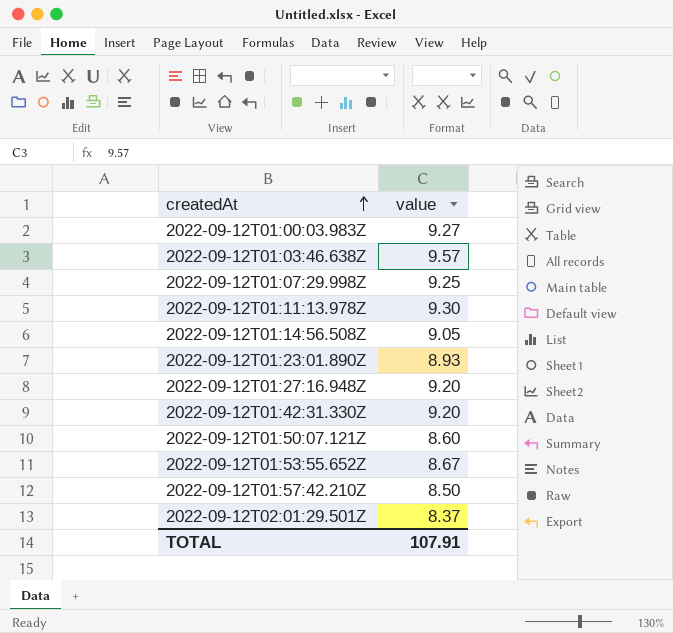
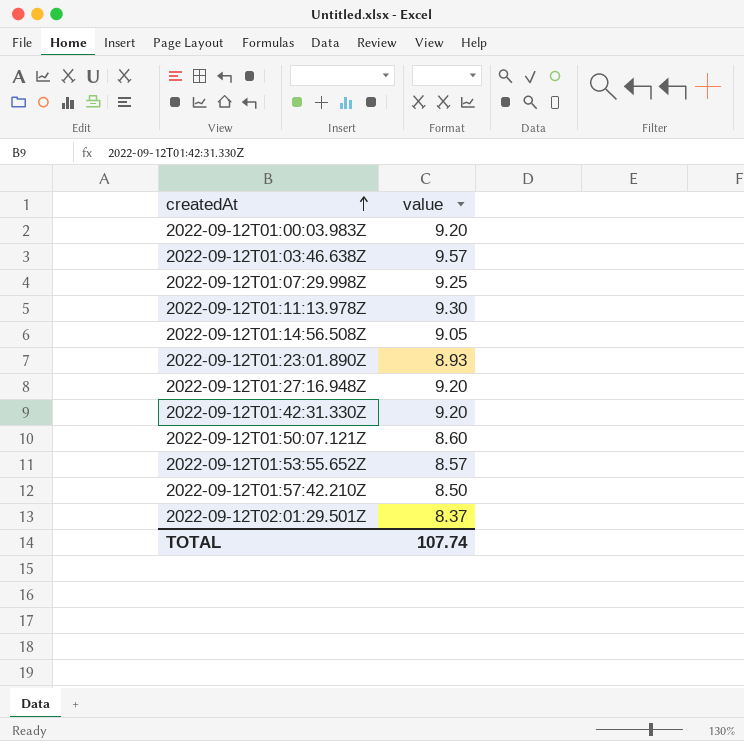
2022-09-12T01:00:03.983Z | value: 9.27 -> 9.20
2022-09-12T01:53:55.652Z | value: 8.67 -> 8.57
TOTAL | value: 107.91 -> 107.74

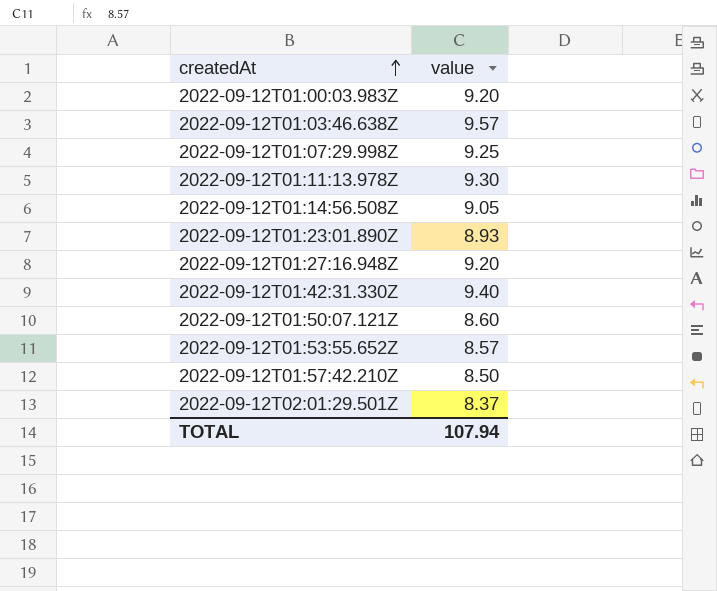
2022-09-12T01:42:31.330Z | value: 9.20 -> 9.40
TOTAL | value: 107.74 -> 107.94

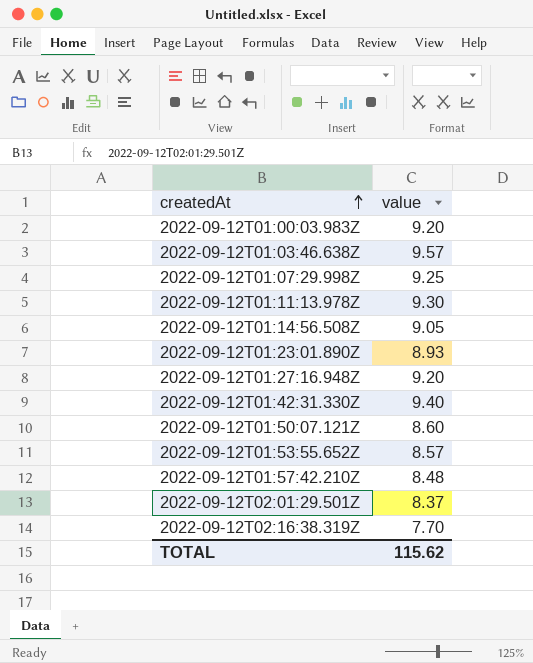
2022-09-12T01:57:42.210Z | value: 8.50 -> 8.48
row 2022-09-12T02:16:38.319Z: none -> 7.70
TOTAL | value: 107.94 -> 115.62

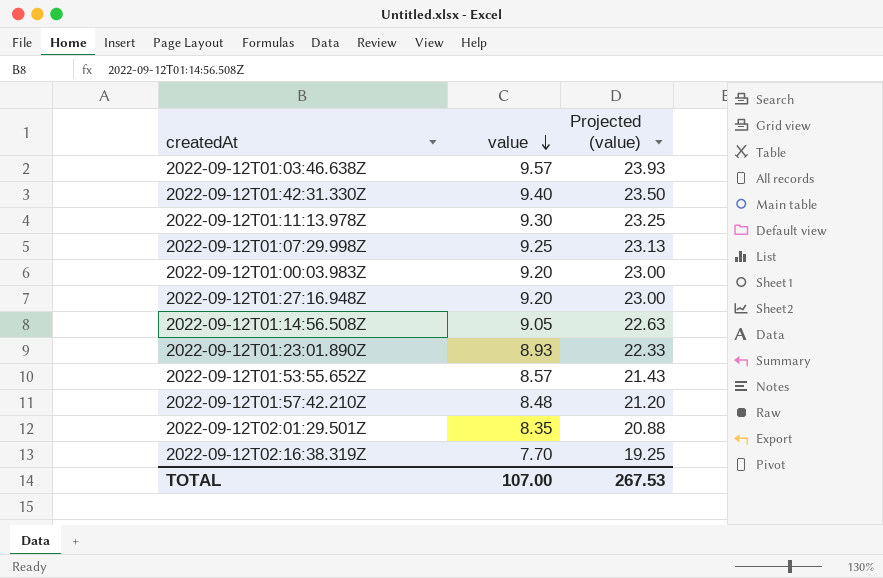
row order: createdAt ascending -> value descending
column Projected (value) | formula: none -> [value] * 2.5
row 2022-09-12T01:50:07.121Z: 8.60 -> none
2022-09-12T02:01:29.501Z | value: 8.37 -> 8.35
TOTAL | value: 115.62 -> 107.00

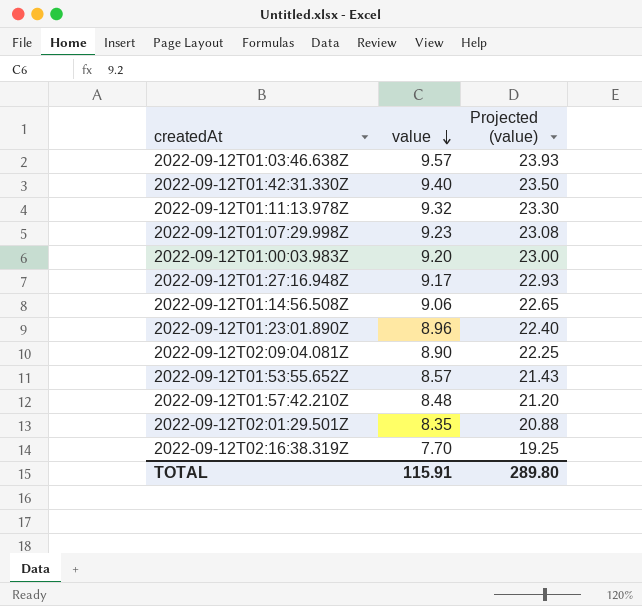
2022-09-12T01:11:13.978Z | value: 9.30 -> 9.32
2022-09-12T01:11:13.978Z | Projected (value): 23.25 -> 23.30
2022-09-12T01:07:29.998Z | value: 9.25 -> 9.23
2022-09-12T01:07:29.998Z | Projected (value): 23.13 -> 23.08
2022-09-12T01:27:16.948Z | value: 9.20 -> 9.17
2022-09-12T01:27:16.948Z | Projected (value): 23.00 -> 22.93
2022-09-12T01:14:56.508Z | value: 9.05 -> 9.06
2022-09-12T01:14:56.508Z | Projected (value): 22.63 -> 22.65
2022-09-12T01:23:01.890Z | value: 8.93 -> 8.96
2022-09-12T01:23:01.890Z | Projected (value): 22.33 -> 22.40
row 2022-09-12T02:09:04.081Z: none -> 8.90 | 22.25
TOTAL | value: 107.00 -> 115.91
TOTAL | Projected (value): 267.53 -> 289.80

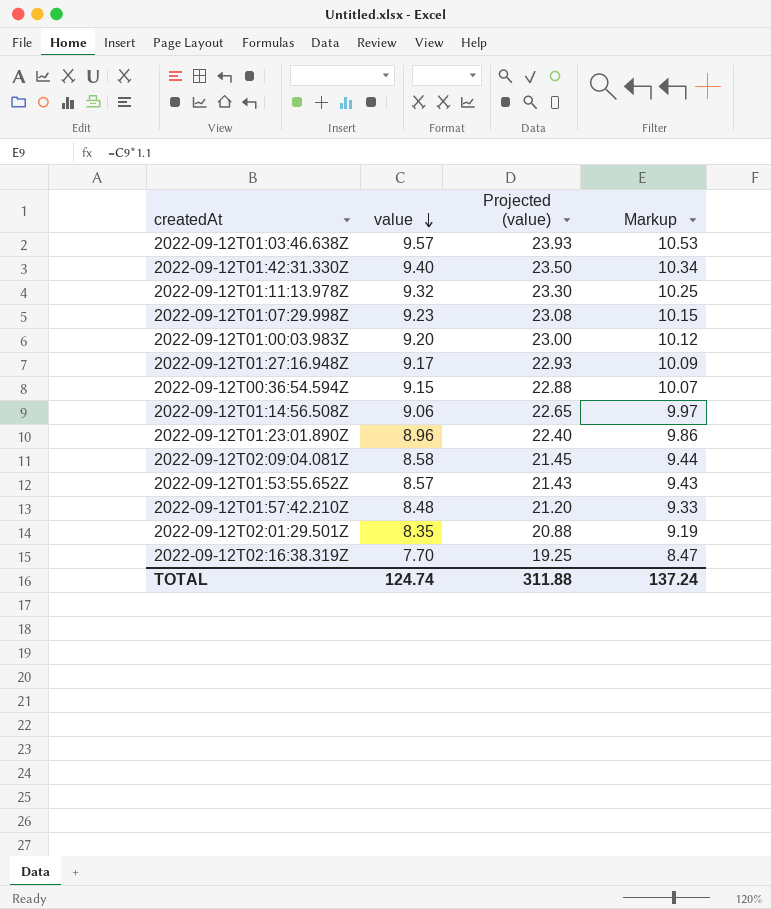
column Markup | formula: none -> [value] * 1.1
row 2022-09-12T00:36:54.594Z: none -> 9.15 | 22.88 | 10.07
2022-09-12T02:09:04.081Z | value: 8.90 -> 8.58
2022-09-12T02:09:04.081Z | Projected (value): 22.25 -> 21.45
TOTAL | value: 115.91 -> 124.74
TOTAL | Projected (value): 289.80 -> 311.88

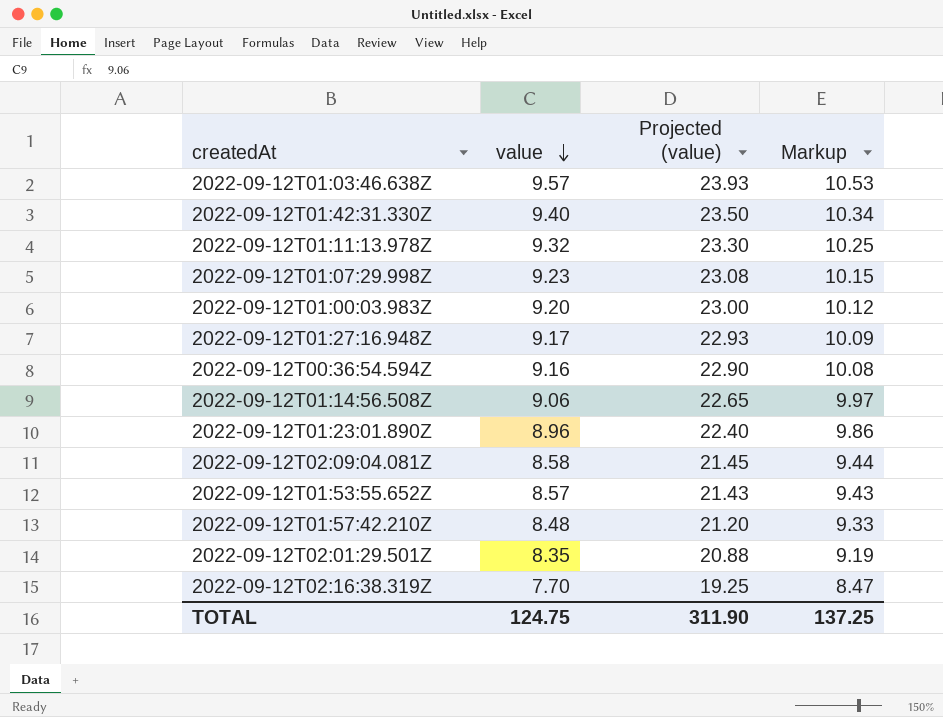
2022-09-12T00:36:54.594Z | value: 9.15 -> 9.16
2022-09-12T00:36:54.594Z | Projected (value): 22.88 -> 22.90
2022-09-12T00:36:54.594Z | Markup: 10.07 -> 10.08
TOTAL | value: 124.74 -> 124.75
TOTAL | Projected (value): 311.88 -> 311.90
TOTAL | Markup: 137.24 -> 137.25

